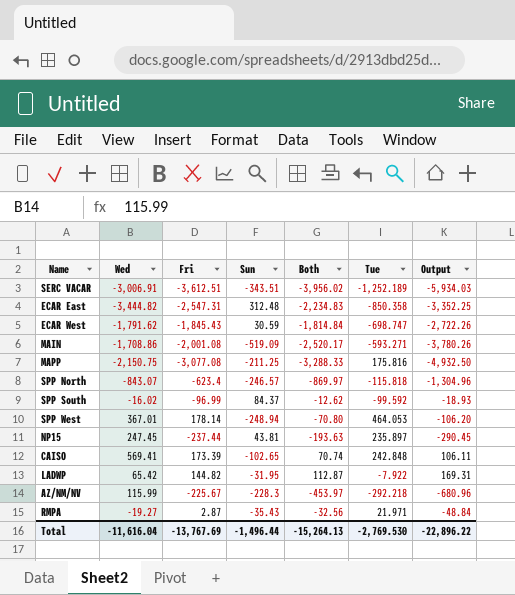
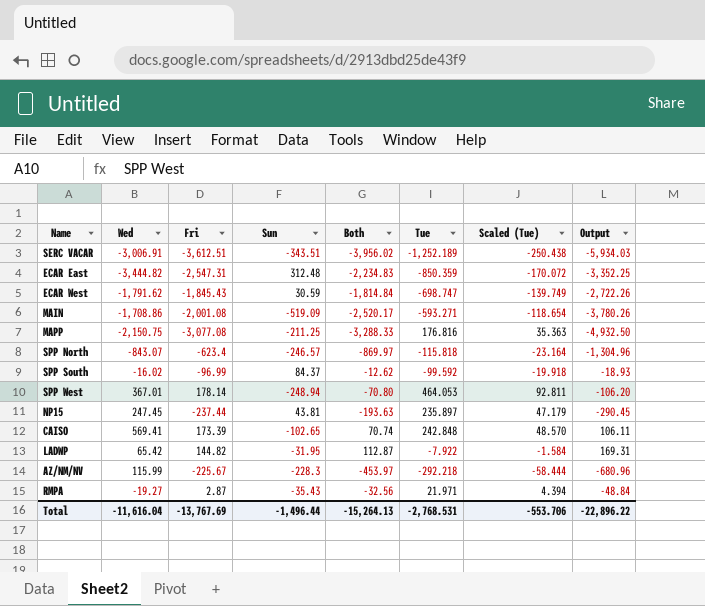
column Scaled (Tue) | formula: none -> [Tue] * 0.2
ECAR East | Tue: -850.358 -> -850.359
MAPP | Tue: 175.816 -> 176.816
Total | Tue: -2,769.530 -> -2,768.531

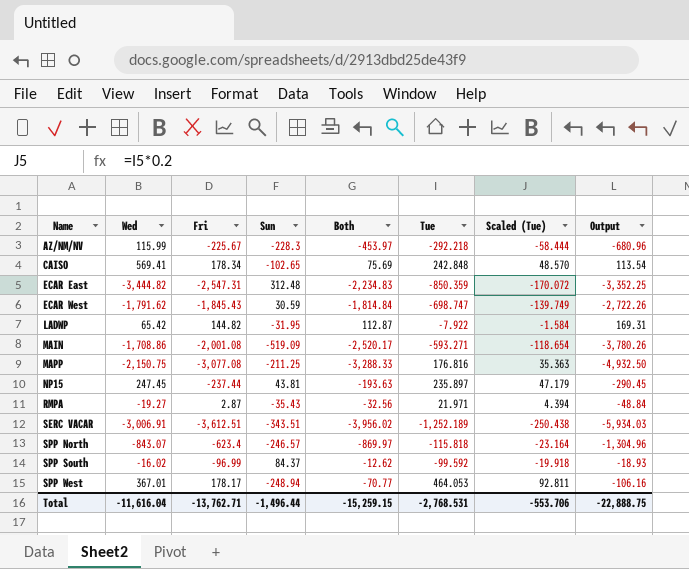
row order: none -> Name ascending
CAISO | Fri: 173.39 -> 178.34
CAISO | Both: 70.74 -> 75.69
CAISO | Output: 106.11 -> 113.54
SPP West | Fri: 178.14 -> 178.17
SPP West | Both: -70.80 -> -70.77
SPP West | Output: -106.20 -> -106.16
Total | Fri: -13,767.69 -> -13,762.71
Total | Both: -15,264.13 -> -15,259.15
Total | Output: -22,896.22 -> -22,888.75

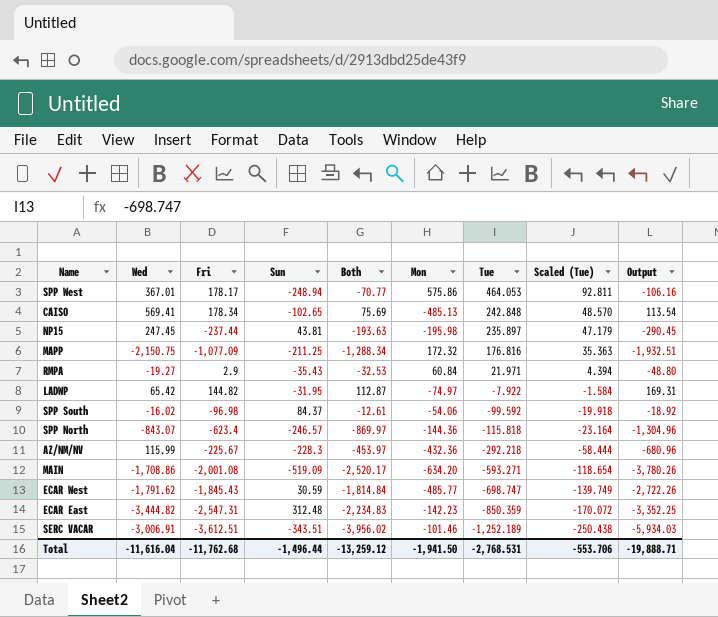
row order: Name ascending -> Tue descending
column Mon | position: none -> 6
MAPP | Fri: -3,077.08 -> -1,077.09
MAPP | Both: -3,288.33 -> -1,288.34
MAPP | Output: -4,932.50 -> -1,932.51
RMPA | Fri: 2.87 -> 2.9
RMPA | Both: -32.56 -> -32.53
RMPA | Output: -48.84 -> -48.80
SPP South | Fri: -96.99 -> -96.98
SPP South | Both: -12.62 -> -12.61
SPP South | Output: -18.93 -> -18.92
Total | Fri: -13,762.71 -> -11,762.68
Total | Both: -15,259.15 -> -13,259.12
Total | Output: -22,888.75 -> -19,888.71

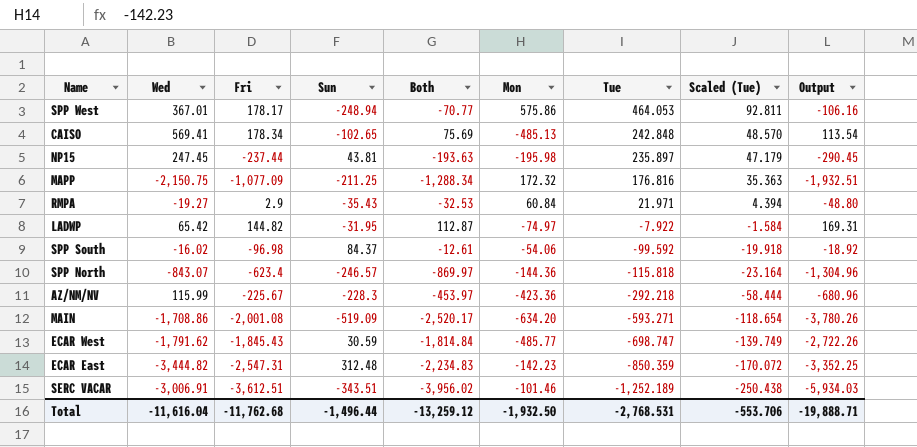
AZ/NM/NV | Mon: -432.36 -> -423.36
Total | Mon: -1,941.50 -> -1,932.50

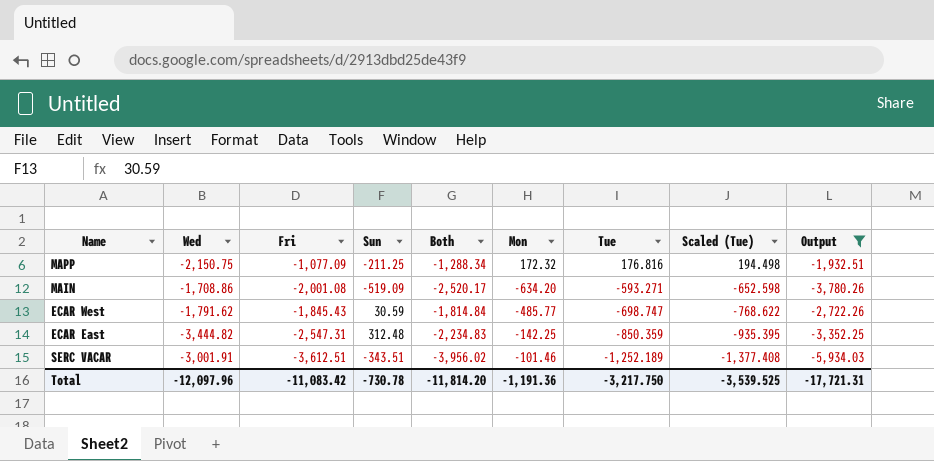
filter: none -> Output <= -1,932.51
column Scaled (Tue) | formula: [Tue] * 0.2 -> [Tue] * 1.1
ECAR East | Mon: -142.23 -> -142.25
SERC VACAR | Wed: -3,006.91 -> -3,001.91
Total | Wed: -11,616.04 -> -12,097.96
Total | Fri: -11,762.68 -> -11,083.42
Total | Sun: -1,496.44 -> -730.78
Total | Both: -13,259.12 -> -11,814.20
Total | Mon: -1,932.50 -> -1,191.36
Total | Tue: -2,768.531 -> -3,217.750
Total | Scaled (Tue): -553.706 -> -3,539.525
Total | Output: -19,888.71 -> -17,721.31

